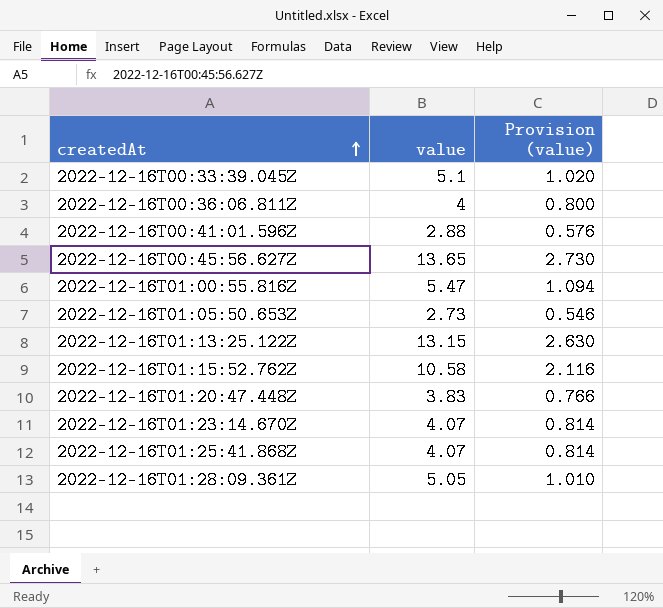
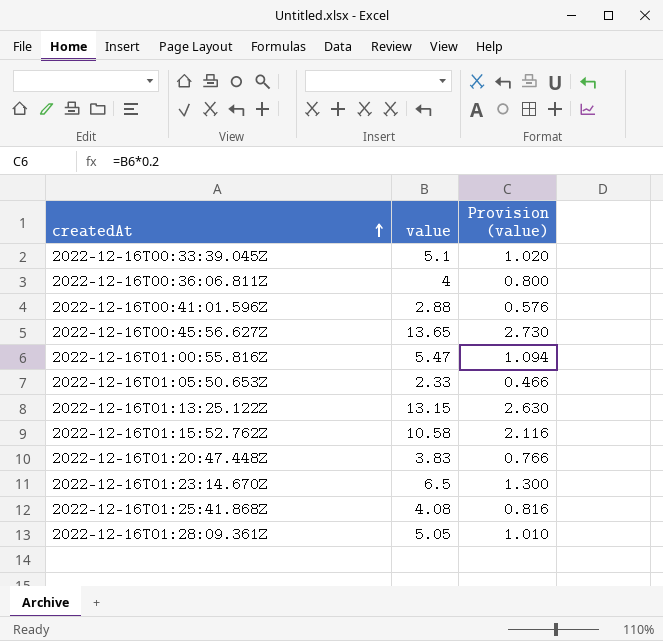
2022-12-16T01:05:50.653Z | value: 2.73 -> 2.33
2022-12-16T01:05:50.653Z | Provision (value): 0.546 -> 0.466
2022-12-16T01:23:14.670Z | value: 4.07 -> 6.5
2022-12-16T01:23:14.670Z | Provision (value): 0.814 -> 1.300
2022-12-16T01:25:41.868Z | value: 4.07 -> 4.08
2022-12-16T01:25:41.868Z | Provision (value): 0.814 -> 0.816

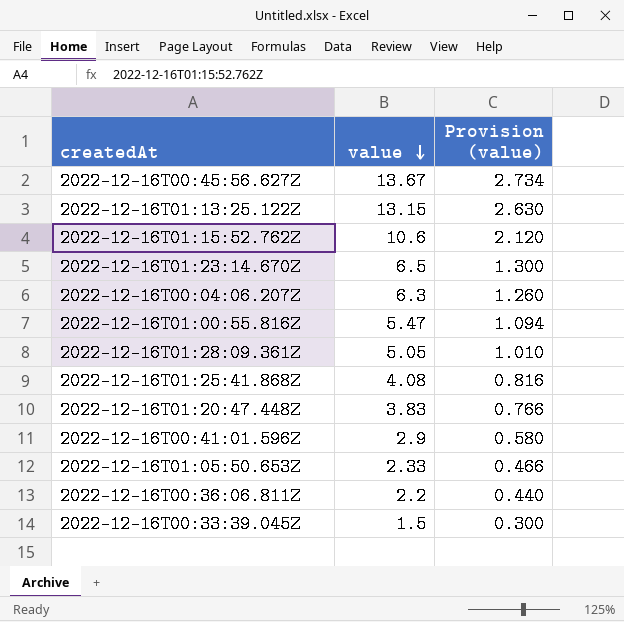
row order: createdAt ascending -> value descending
2022-12-16T00:45:56.627Z | value: 13.65 -> 13.67
2022-12-16T00:45:56.627Z | Provision (value): 2.730 -> 2.734
2022-12-16T01:15:52.762Z | value: 10.58 -> 10.6
2022-12-16T01:15:52.762Z | Provision (value): 2.116 -> 2.120
row 2022-12-16T00:04:06.207Z: none -> 6.3 | 1.260
2022-12-16T00:41:01.596Z | value: 2.88 -> 2.9
2022-12-16T00:41:01.596Z | Provision (value): 0.576 -> 0.580
2022-12-16T00:36:06.811Z | value: 4 -> 2.2
2022-12-16T00:36:06.811Z | Provision (value): 0.800 -> 0.440
2022-12-16T00:33:39.045Z | value: 5.1 -> 1.5
2022-12-16T00:33:39.045Z | Provision (value): 1.020 -> 0.300

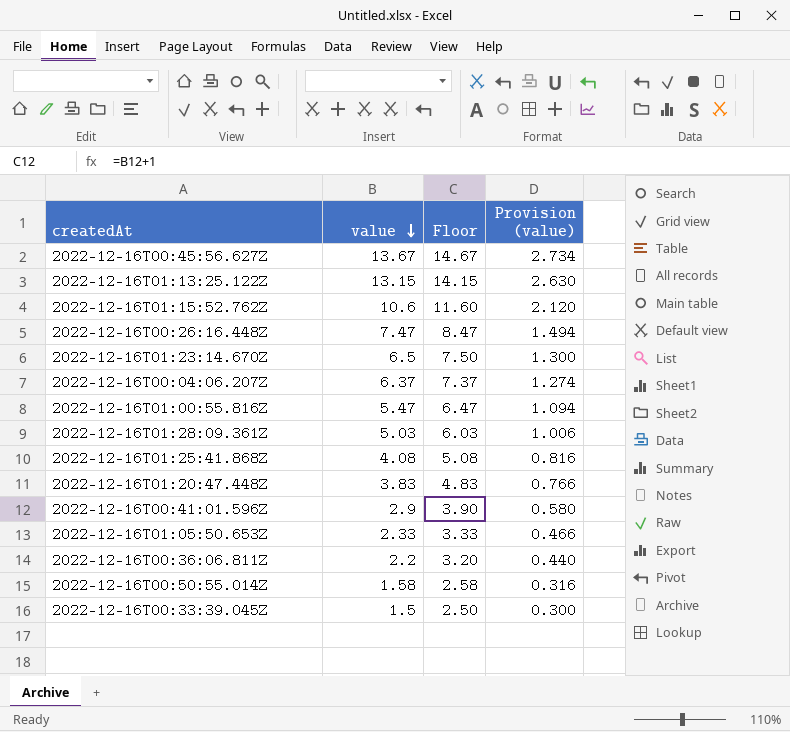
column Floor | formula: none -> [value] + 1
row 2022-12-16T00:26:16.448Z: none -> 7.47 | 8.47 | 1.494
2022-12-16T00:04:06.207Z | value: 6.3 -> 6.37
2022-12-16T00:04:06.207Z | Provision (value): 1.260 -> 1.274
2022-12-16T01:28:09.361Z | value: 5.05 -> 5.03
2022-12-16T01:28:09.361Z | Provision (value): 1.010 -> 1.006
row 2022-12-16T00:50:55.014Z: none -> 1.58 | 2.58 | 0.316

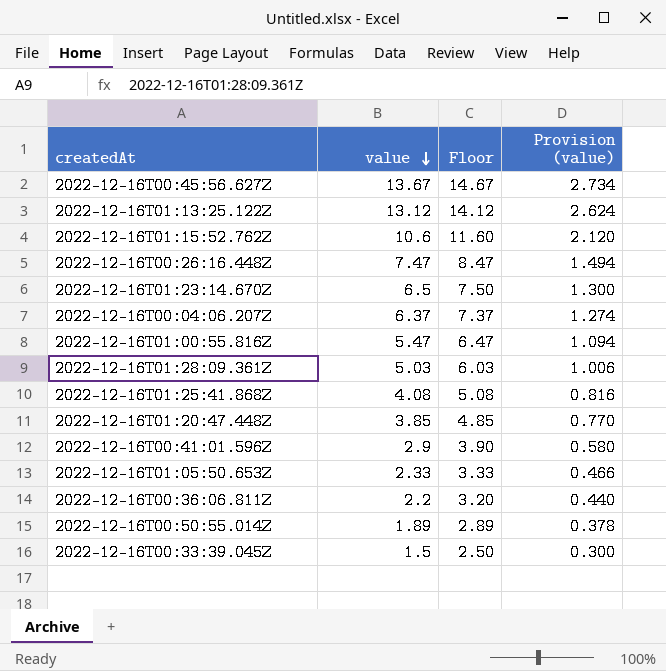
2022-12-16T01:13:25.122Z | value: 13.15 -> 13.12
2022-12-16T01:13:25.122Z | Floor: 14.15 -> 14.12
2022-12-16T01:13:25.122Z | Provision (value): 2.630 -> 2.624
2022-12-16T01:20:47.448Z | value: 3.83 -> 3.85
2022-12-16T01:20:47.448Z | Floor: 4.83 -> 4.85
2022-12-16T01:20:47.448Z | Provision (value): 0.766 -> 0.770
2022-12-16T00:50:55.014Z | value: 1.58 -> 1.89
2022-12-16T00:50:55.014Z | Floor: 2.58 -> 2.89
2022-12-16T00:50:55.014Z | Provision (value): 0.316 -> 0.378

